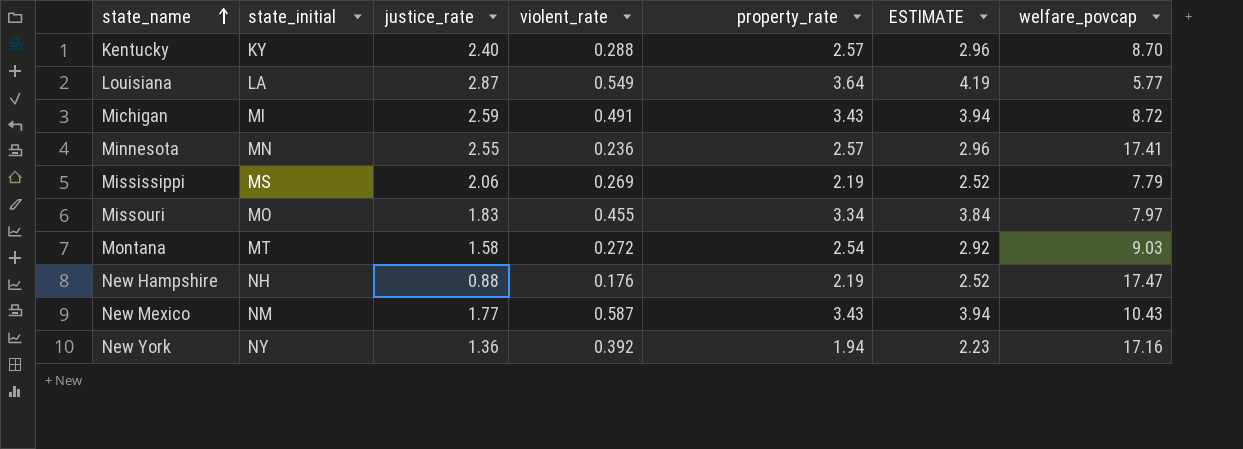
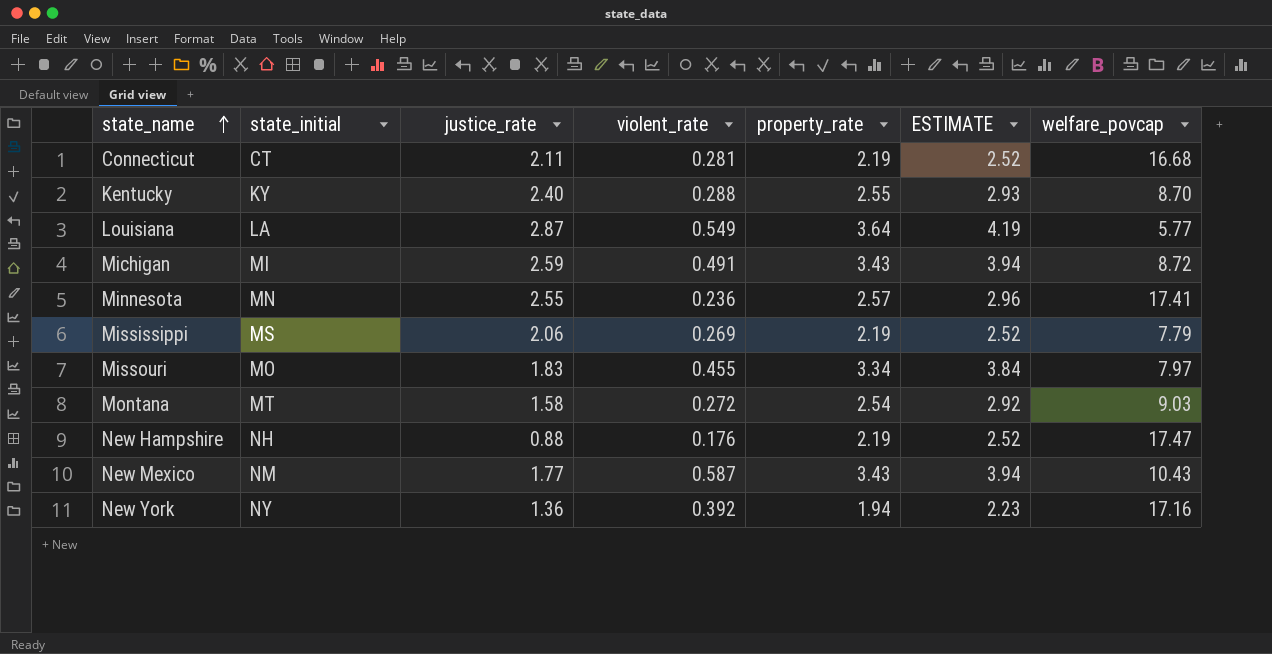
row Connecticut: none -> CT | 2.11 | 0.281 | 2.19 | 2.52 | 16.68
Kentucky | property_rate: 2.57 -> 2.55
Kentucky | ESTIMATE: 2.96 -> 2.93

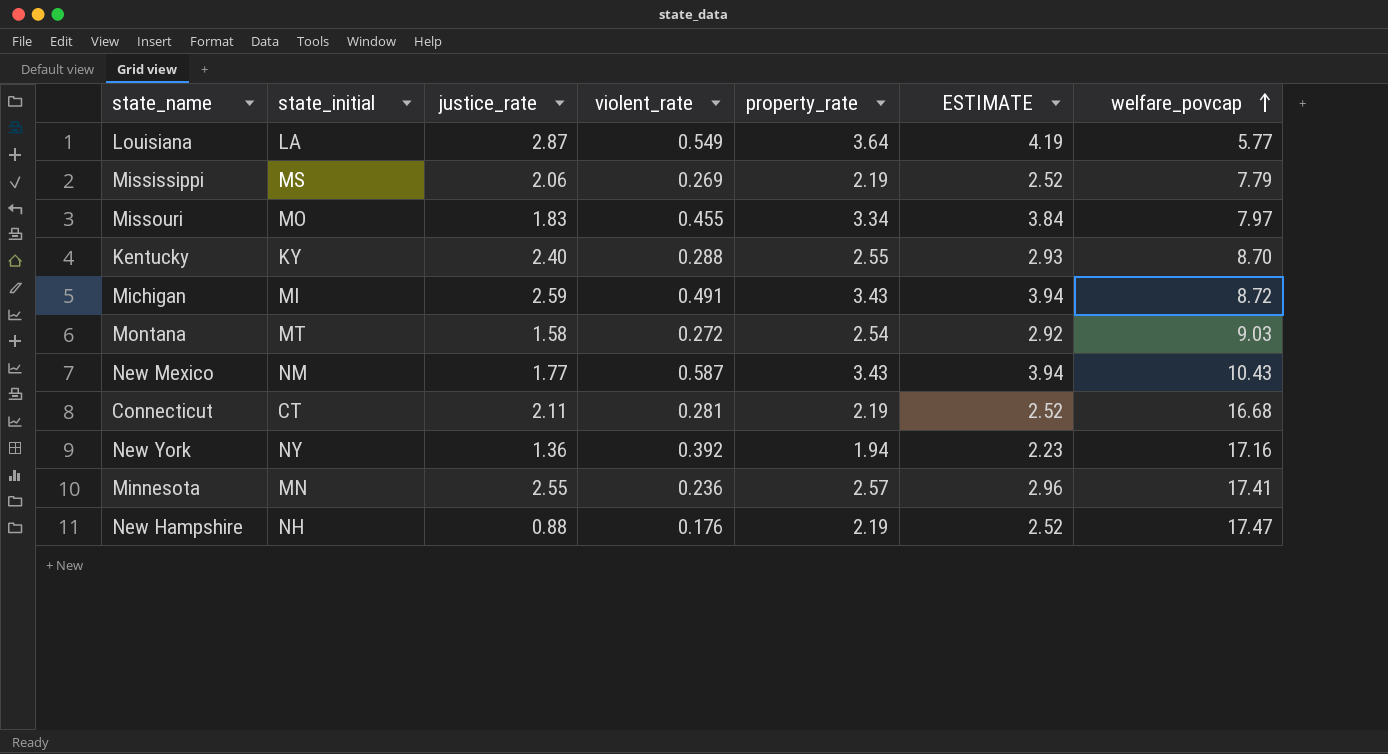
row order: state_name ascending -> welfare_povcap ascending

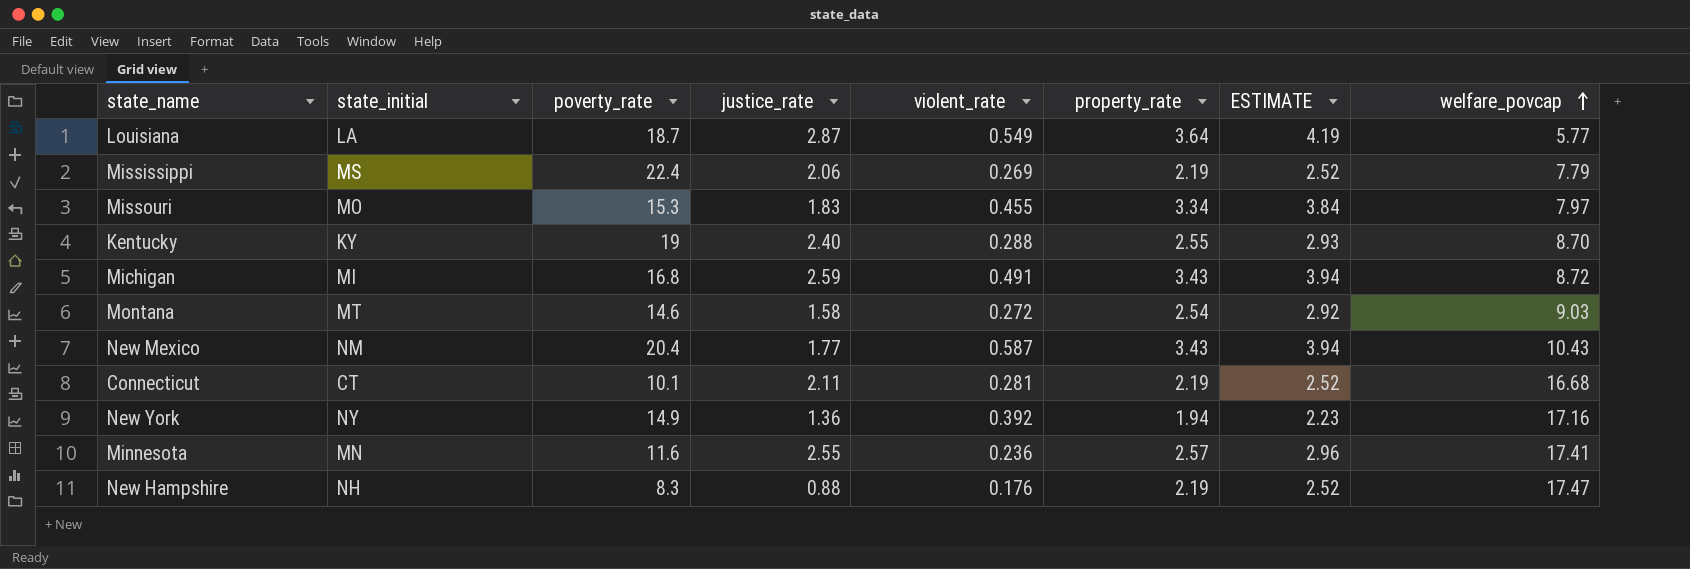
column poverty_rate | position: none -> 3

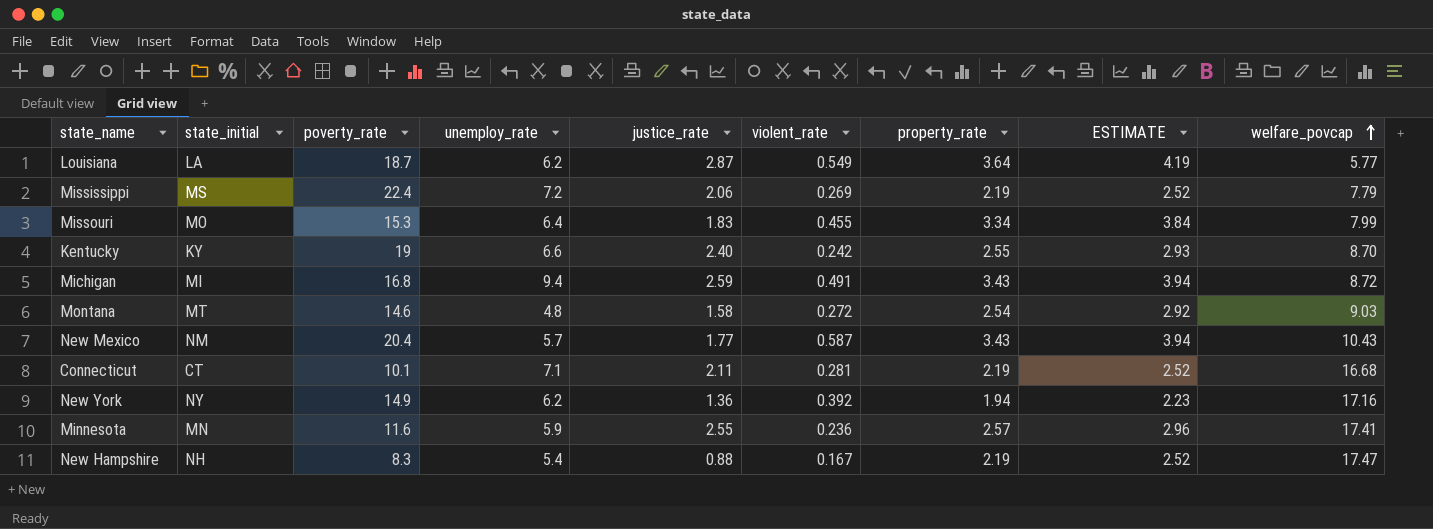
column unemploy_rate | position: none -> 4
Missouri | welfare_povcap: 7.97 -> 7.99
Kentucky | violent_rate: 0.288 -> 0.242
New Hampshire | violent_rate: 0.176 -> 0.167

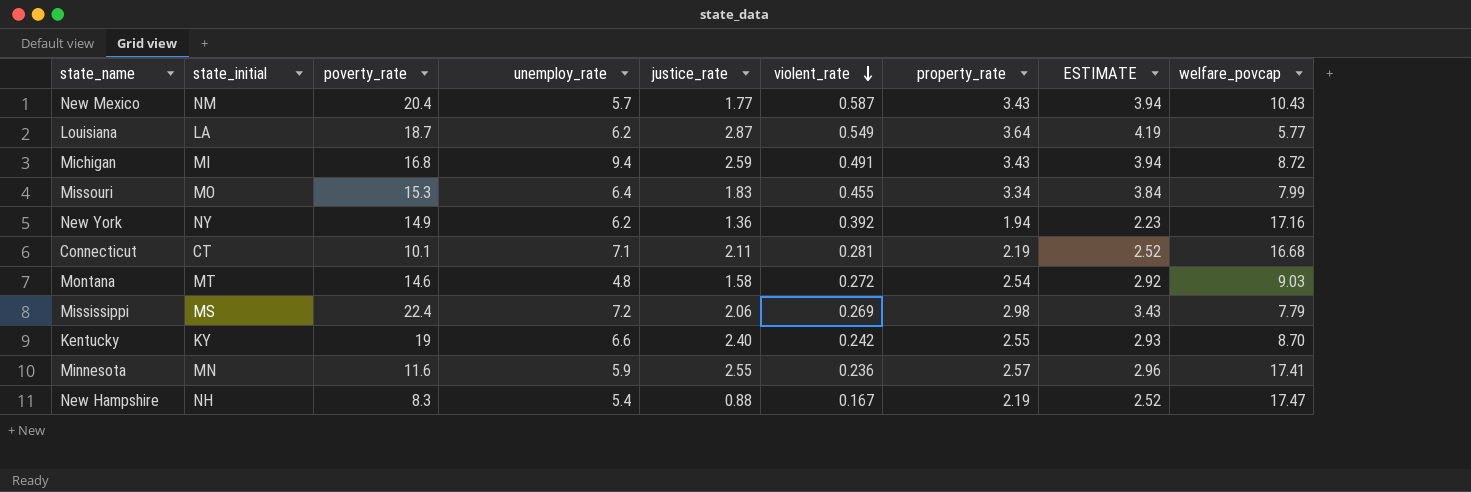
row order: welfare_povcap ascending -> violent_rate descending
Mississippi | property_rate: 2.19 -> 2.98
Mississippi | ESTIMATE: 2.52 -> 3.43

